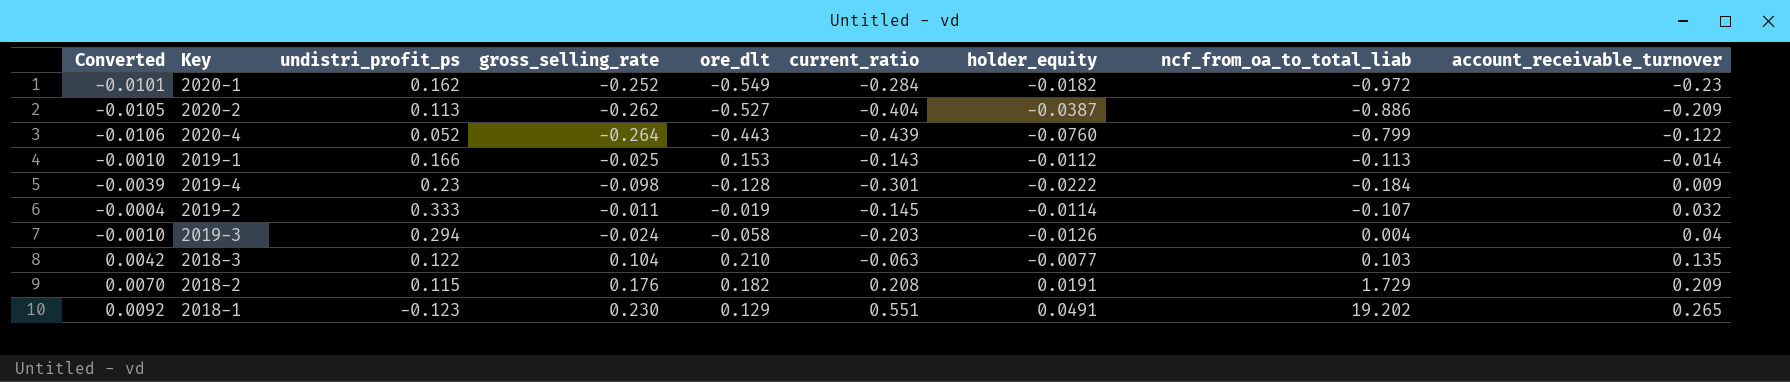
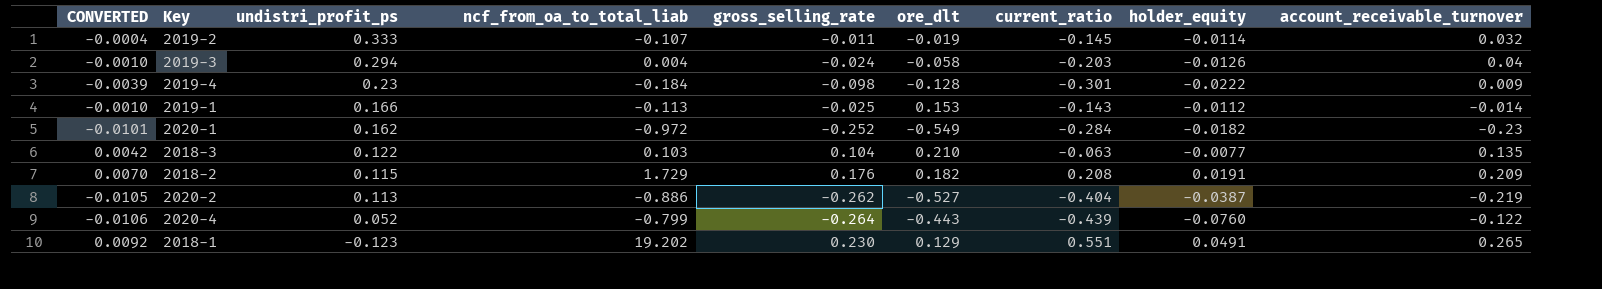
row order: account_receivable_turnover ascending -> undistri_profit_ps descending
column name: Converted -> CONVERTED
column ncf_from_oa_to_total_liab | position: 8 -> 4
2020-2 | account_receivable_turnover: -0.209 -> -0.219

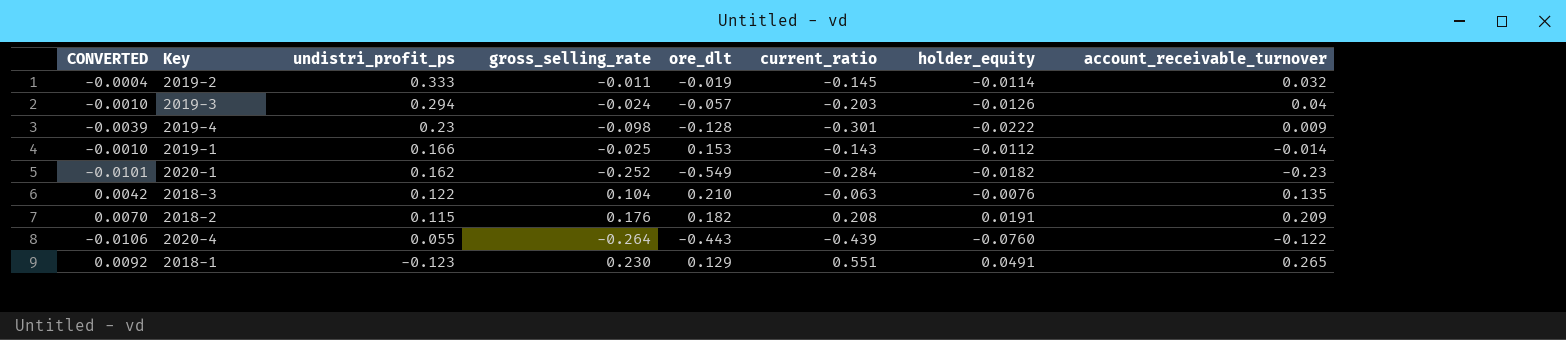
column ncf_from_oa_to_total_liab | position: 4 -> none
row 2020-2: -0.0105 | 0.113 | -0.886 | -0.262 | -0.527 | -0.404 | -0.0387 | -0.219 -> none
2019-3 | ore_dlt: -0.058 -> -0.057
2018-3 | holder_equity: -0.0077 -> -0.0076
2020-4 | undistri_profit_ps: 0.052 -> 0.055

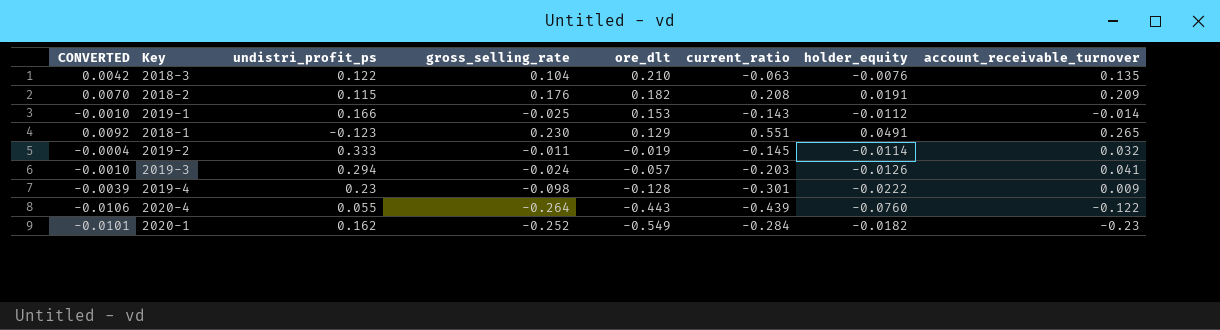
row order: undistri_profit_ps descending -> ore_dlt descending
2019-3 | account_receivable_turnover: 0.04 -> 0.041

